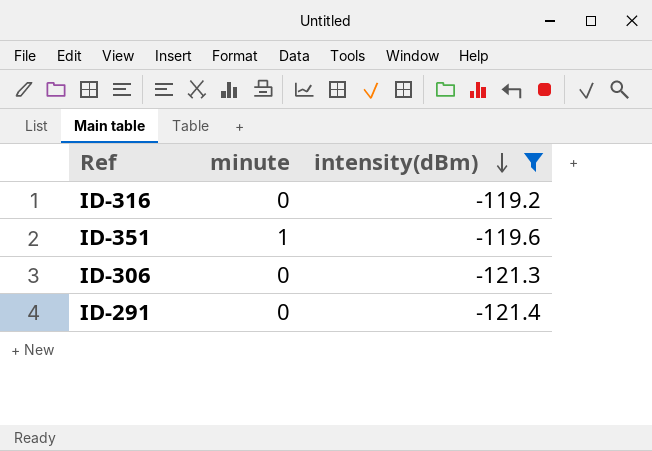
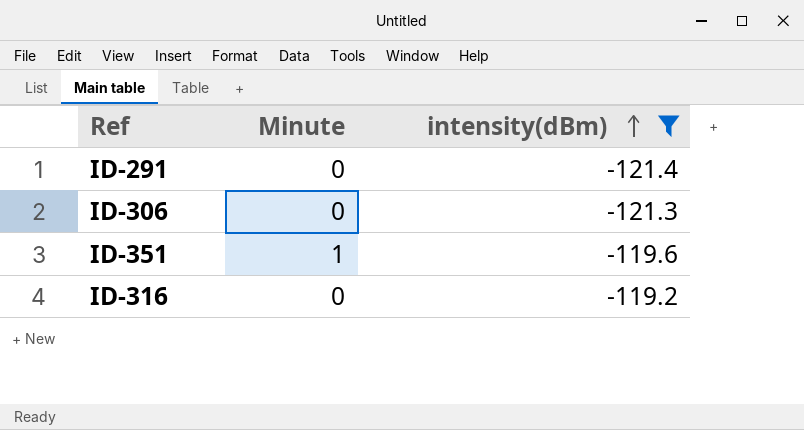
row order: intensity(dBm) descending -> intensity(dBm) ascending
column name: minute -> Minute

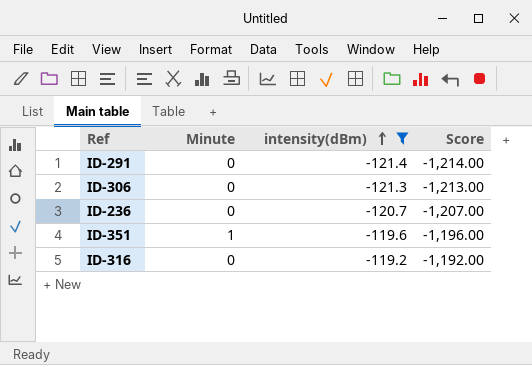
column Score | formula: none -> [intensity(dBm)] * 10
row ID-236: none -> 0 | -120.7 | -1,207.00

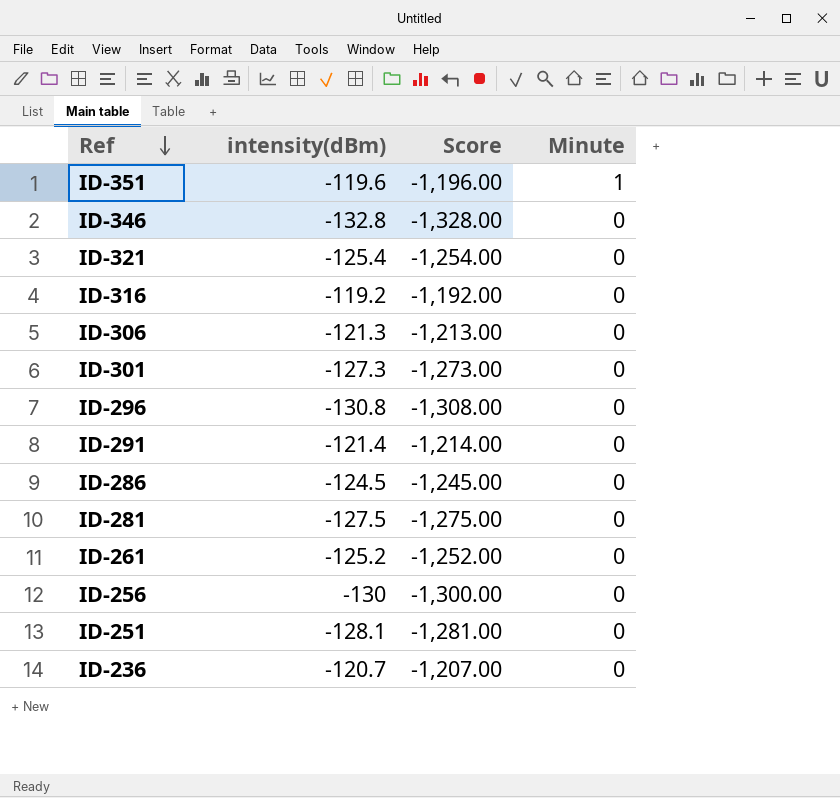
filter: intensity(dBm) >= -121.4 -> none
row order: intensity(dBm) ascending -> Ref descending
column Minute | position: 2 -> 4

